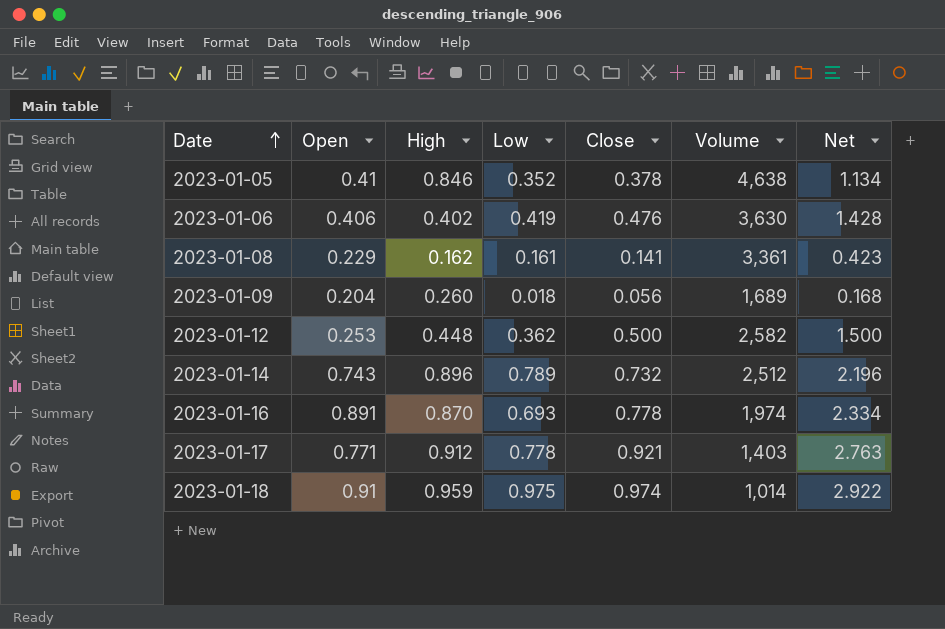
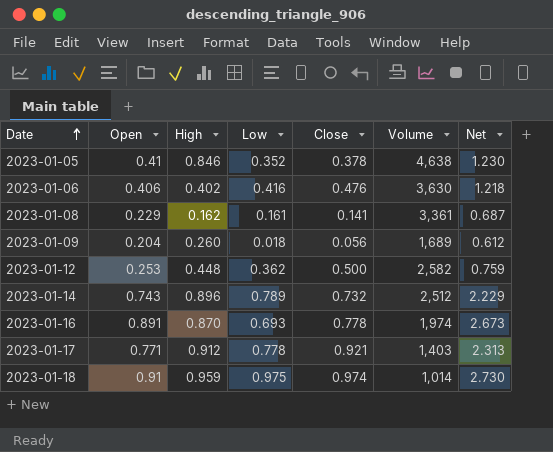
column Net | formula: [Close] * 3 -> [Open] * 3
2023-01-06 | Low: 0.419 -> 0.416

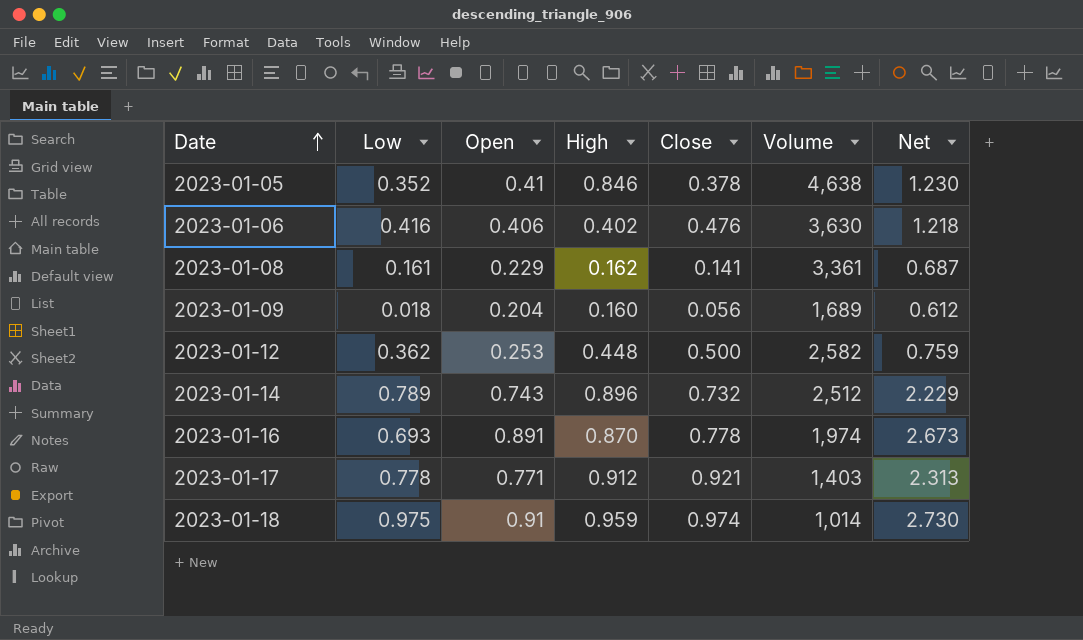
column Low | position: 4 -> 2
2023-01-09 | High: 0.260 -> 0.160

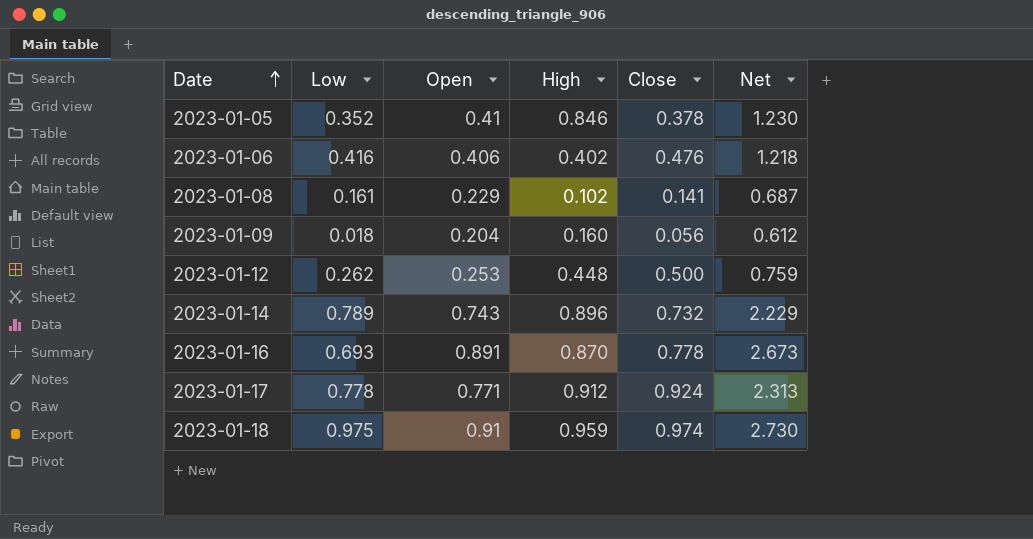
column Volume | position: 6 -> none
2023-01-08 | High: 0.162 -> 0.102
2023-01-12 | Low: 0.362 -> 0.262
2023-01-17 | Close: 0.921 -> 0.924

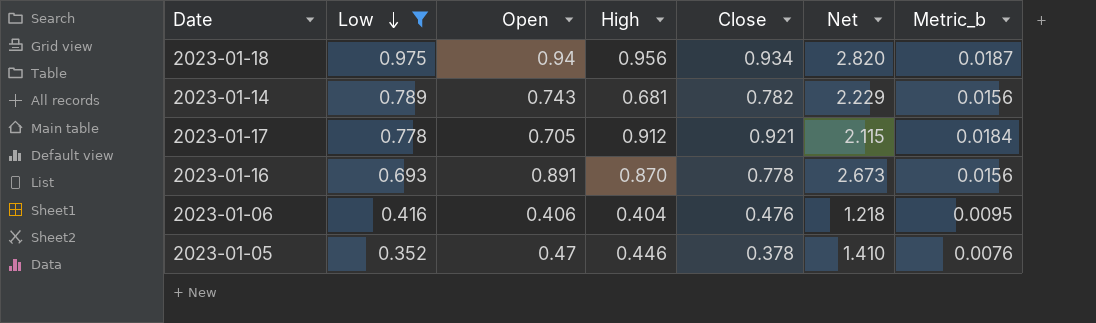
filter: none -> Low >= 0.352
row order: Date ascending -> Low descending
column Metric_b | formula: none -> [Close] * 0.02
2023-01-18 | Open: 0.91 -> 0.94
2023-01-18 | High: 0.959 -> 0.956
2023-01-18 | Close: 0.974 -> 0.934
2023-01-18 | Net: 2.730 -> 2.820
2023-01-14 | High: 0.896 -> 0.681
2023-01-14 | Close: 0.732 -> 0.782
2023-01-17 | Open: 0.771 -> 0.705
2023-01-17 | Close: 0.924 -> 0.921
2023-01-17 | Net: 2.313 -> 2.115
2023-01-06 | High: 0.402 -> 0.404
2023-01-05 | Open: 0.41 -> 0.47
2023-01-05 | High: 0.846 -> 0.446
2023-01-05 | Net: 1.230 -> 1.410

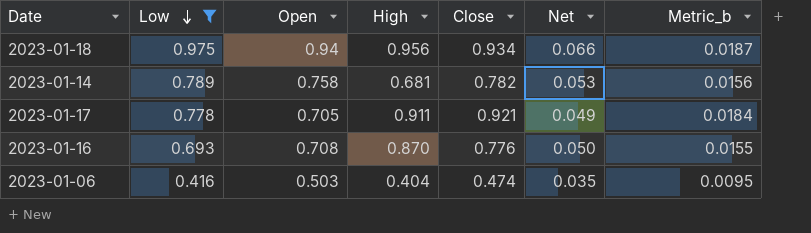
column Net | formula: [Open] * 3 -> [Open] * 0.07
row 2023-01-05: 0.352 | 0.47 | 0.446 | 0.378 | 1.410 | 0.0076 -> none
2023-01-14 | Open: 0.743 -> 0.758
2023-01-17 | High: 0.912 -> 0.911
2023-01-16 | Open: 0.891 -> 0.708
2023-01-16 | Close: 0.778 -> 0.776
2023-01-16 | Metric_b: 0.0156 -> 0.0155
2023-01-06 | Open: 0.406 -> 0.503
2023-01-06 | Close: 0.476 -> 0.474

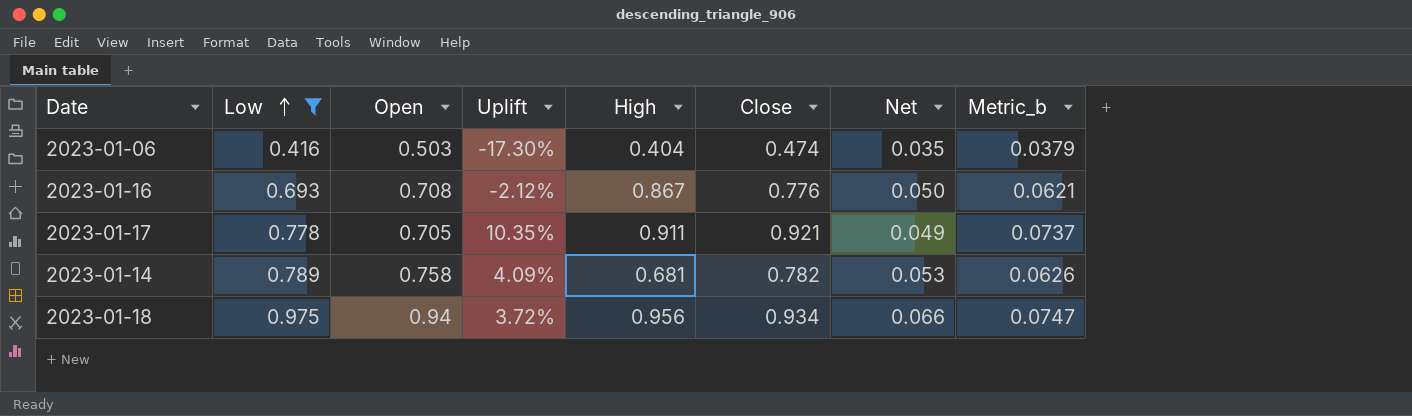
row order: Low descending -> Low ascending
column Uplift | formula: none -> ([Low] - [Open]) / [Open]
column Metric_b | formula: [Close] * 0.02 -> [Close] * 0.08
2023-01-16 | High: 0.870 -> 0.867

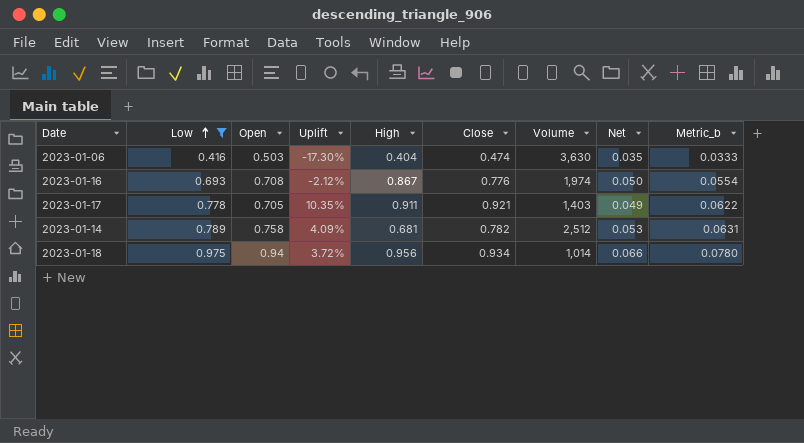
column Volume | position: none -> 7
column Metric_b | formula: [Close] * 0.08 -> [Low] * 0.08

